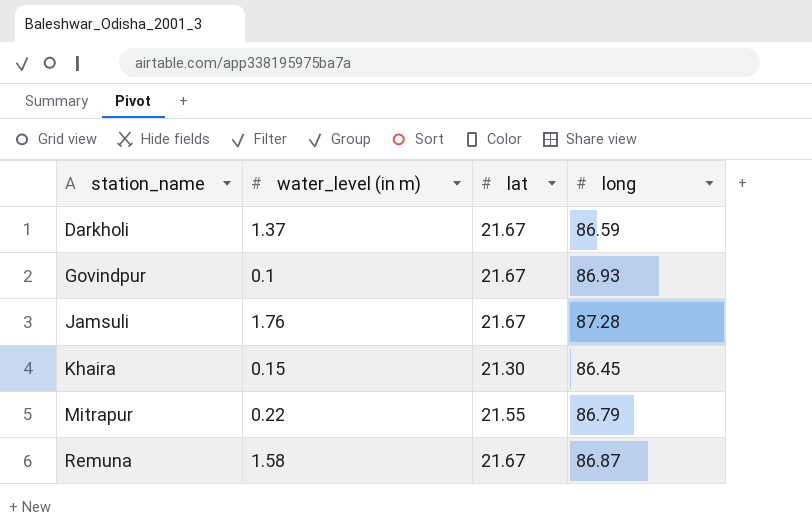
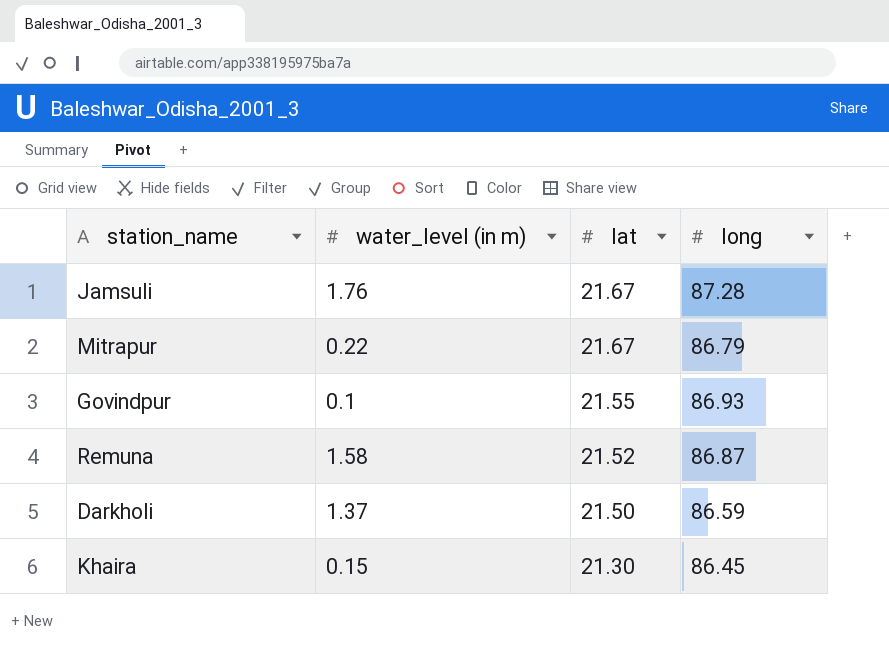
row order: station_name ascending -> lat descending
Mitrapur | lat: 21.55 -> 21.67
Govindpur | lat: 21.67 -> 21.55
Remuna | lat: 21.67 -> 21.52
Darkholi | lat: 21.67 -> 21.50

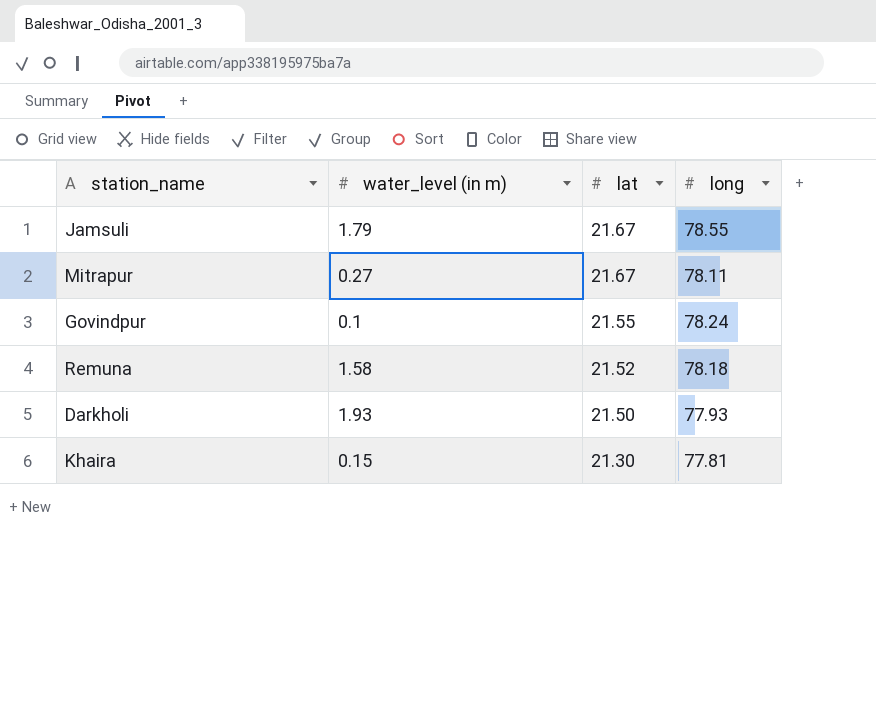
Jamsuli | water_level (in m): 1.76 -> 1.79
Jamsuli | long: 87.28 -> 78.55
Mitrapur | water_level (in m): 0.22 -> 0.27
Mitrapur | long: 86.79 -> 78.11
Govindpur | long: 86.93 -> 78.24
Remuna | long: 86.87 -> 78.18
Darkholi | water_level (in m): 1.37 -> 1.93
Darkholi | long: 86.59 -> 77.93
Khaira | long: 86.45 -> 77.81

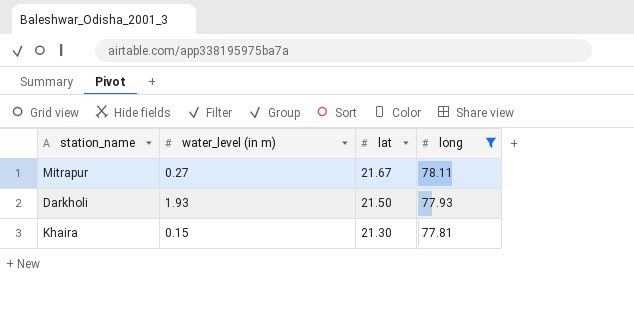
filter: none -> long <= 78.11

